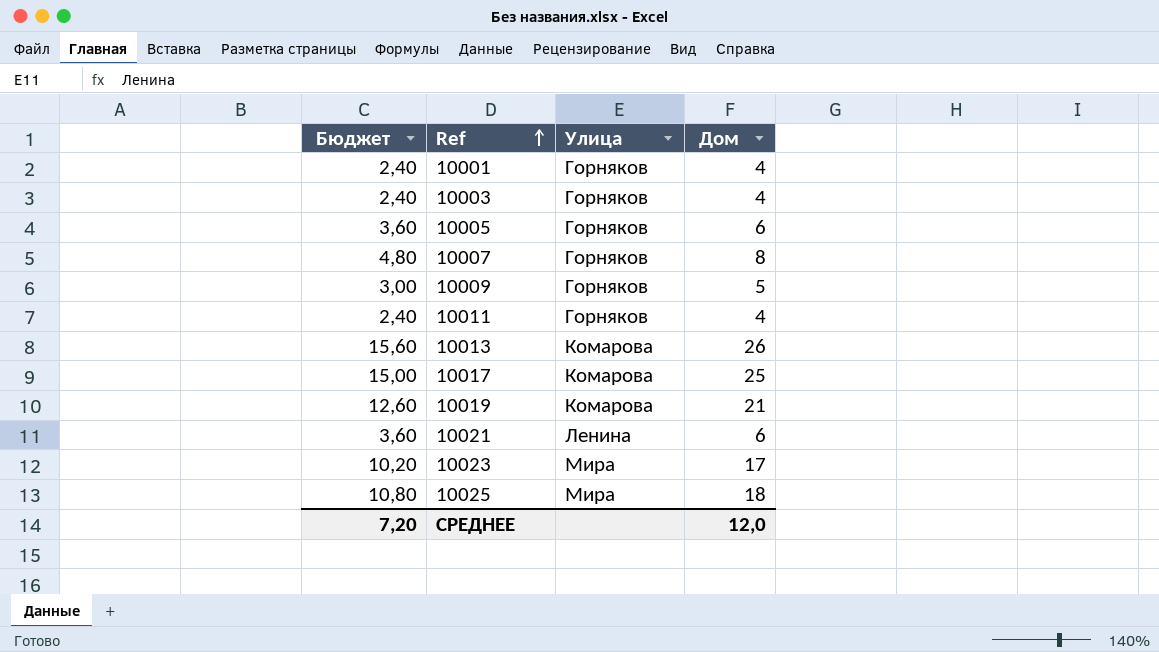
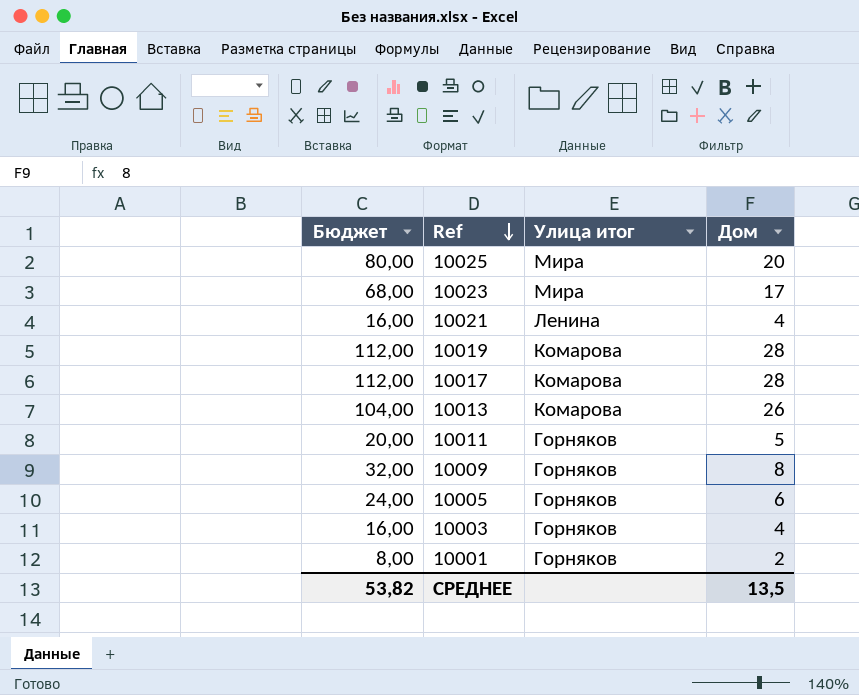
row order: Ref ascending -> Ref descending
column Бюджет | formula: [Дом] * 0,6 -> [Дом] * 4
column name: Улица -> Улица итог
row 10007: 4,80 | Горняков | 8 -> none
10025 | Дом: 18 -> 20
10021 | Дом: 6 -> 4
10019 | Дом: 21 -> 28
10017 | Дом: 25 -> 28
10011 | Дом: 4 -> 5
10009 | Дом: 5 -> 8
10001 | Дом: 4 -> 2
СРЕДНЕЕ | Бюджет: 7,20 -> 53,82
СРЕДНЕЕ | Дом: 12,0 -> 13,5

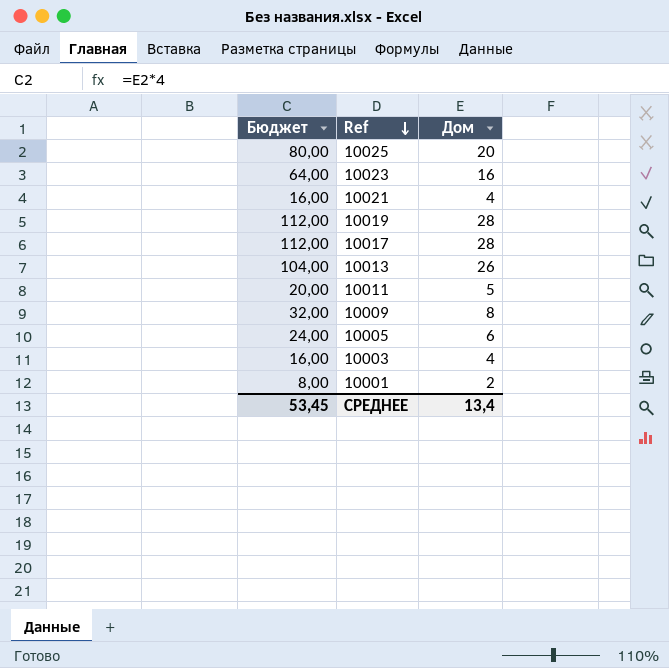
column Улица итог | position: 3 -> none
10023 | Бюджет: 68,00 -> 64,00
10023 | Дом: 17 -> 16
СРЕДНЕЕ | Бюджет: 53,82 -> 53,45
СРЕДНЕЕ | Дом: 13,5 -> 13,4

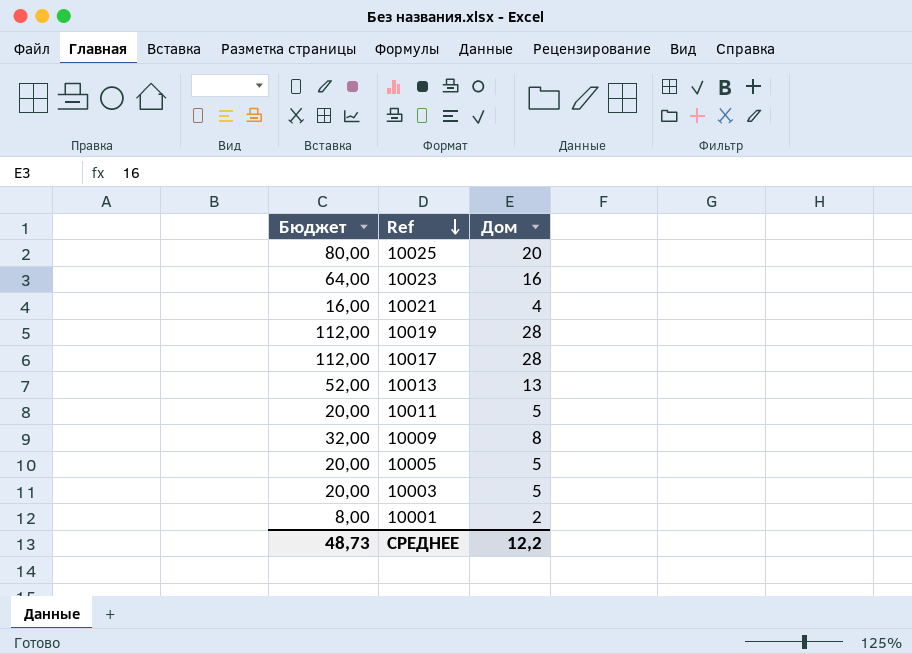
10013 | Бюджет: 104,00 -> 52,00
10013 | Дом: 26 -> 13
10005 | Бюджет: 24,00 -> 20,00
10005 | Дом: 6 -> 5
10003 | Бюджет: 16,00 -> 20,00
10003 | Дом: 4 -> 5
СРЕДНЕЕ | Бюджет: 53,45 -> 48,73
СРЕДНЕЕ | Дом: 13,4 -> 12,2

